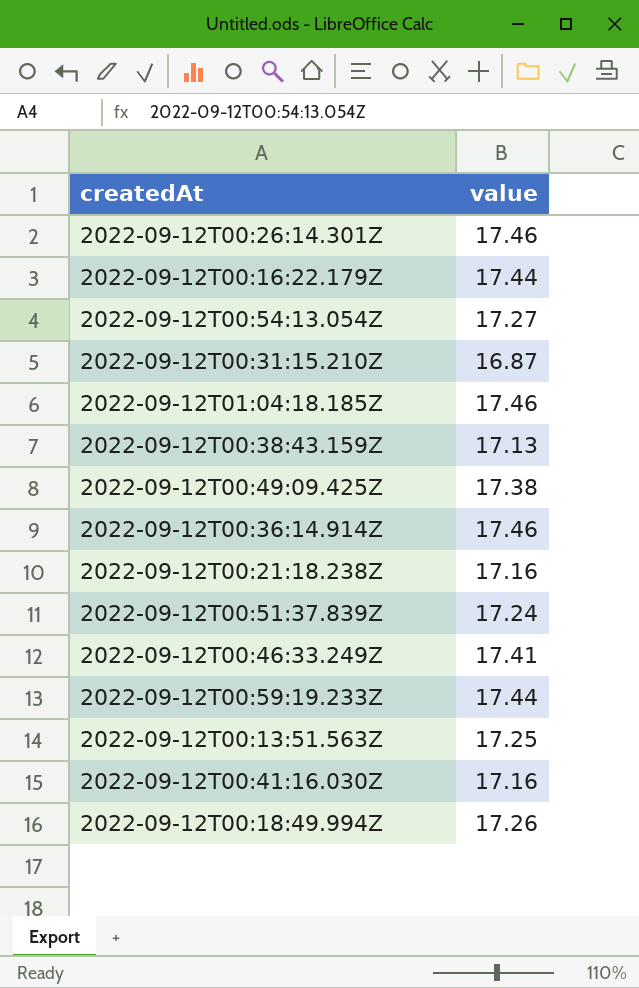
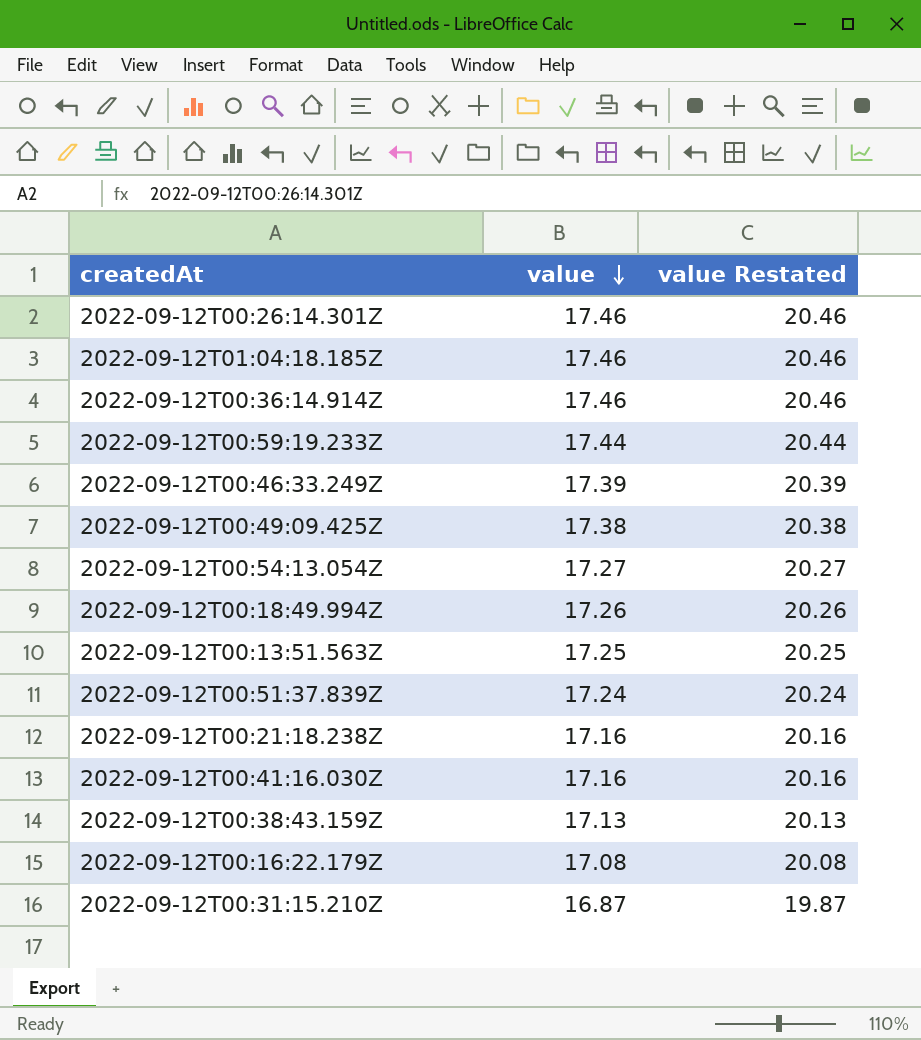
row order: none -> value descending
column value Restated | formula: none -> [value] + 3
2022-09-12T00:46:33.249Z | value: 17.41 -> 17.39
2022-09-12T00:16:22.179Z | value: 17.44 -> 17.08

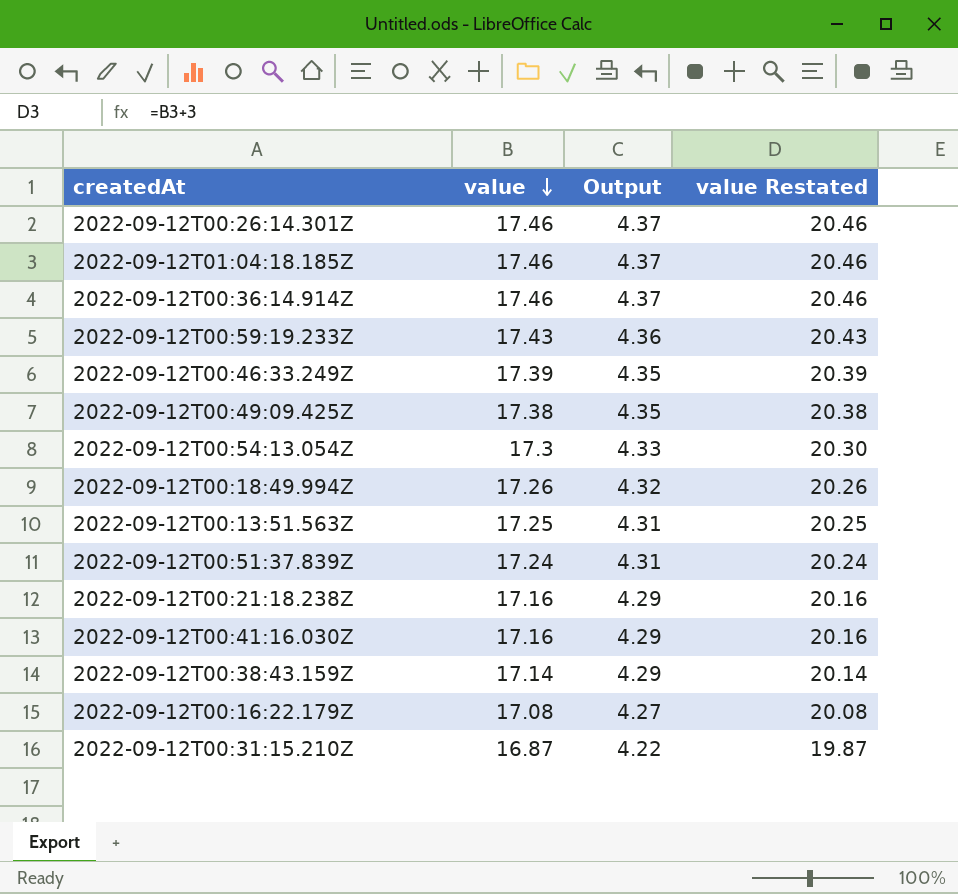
column Output | formula: none -> [value] * 0.25
2022-09-12T00:59:19.233Z | value: 17.44 -> 17.43
2022-09-12T00:59:19.233Z | value Restated: 20.44 -> 20.43
2022-09-12T00:54:13.054Z | value: 17.27 -> 17.3
2022-09-12T00:54:13.054Z | value Restated: 20.27 -> 20.30
2022-09-12T00:38:43.159Z | value: 17.13 -> 17.14
2022-09-12T00:38:43.159Z | value Restated: 20.13 -> 20.14

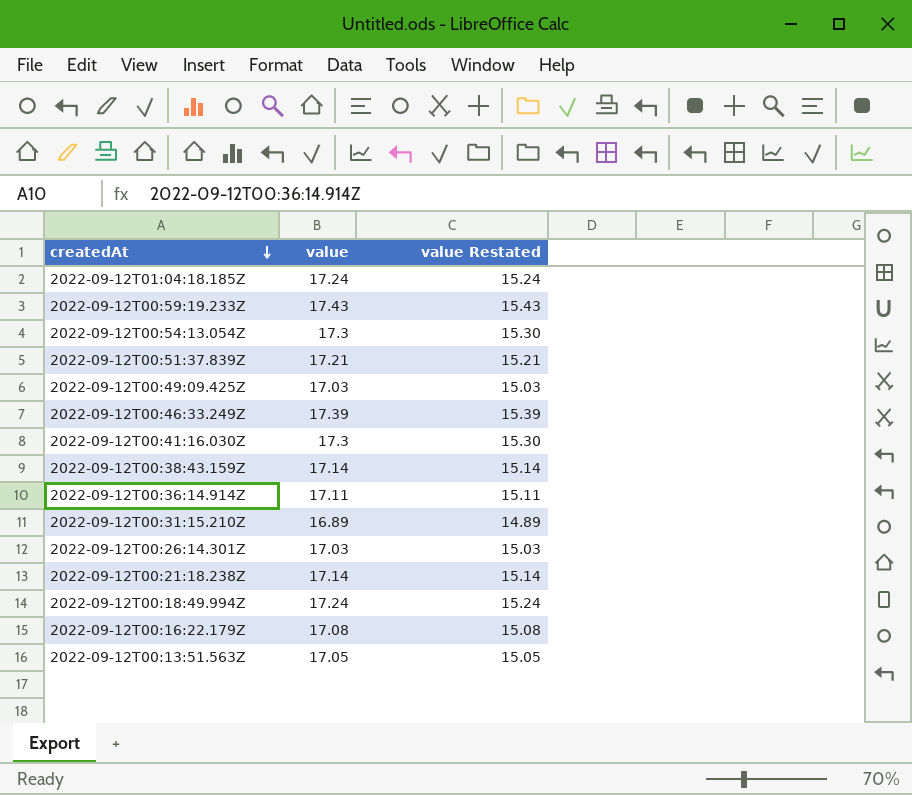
row order: value descending -> createdAt descending
column Output | formula: [value] * 0.25 -> none
column value Restated | formula: [value] + 3 -> [value] - 2
2022-09-12T01:04:18.185Z | value: 17.46 -> 17.24
2022-09-12T00:51:37.839Z | value: 17.24 -> 17.21
2022-09-12T00:49:09.425Z | value: 17.38 -> 17.03
2022-09-12T00:41:16.030Z | value: 17.16 -> 17.3
2022-09-12T00:36:14.914Z | value: 17.46 -> 17.11
2022-09-12T00:31:15.210Z | value: 16.87 -> 16.89
2022-09-12T00:26:14.301Z | value: 17.46 -> 17.03
2022-09-12T00:21:18.238Z | value: 17.16 -> 17.14
2022-09-12T00:18:49.994Z | value: 17.26 -> 17.24
2022-09-12T00:13:51.563Z | value: 17.25 -> 17.05

